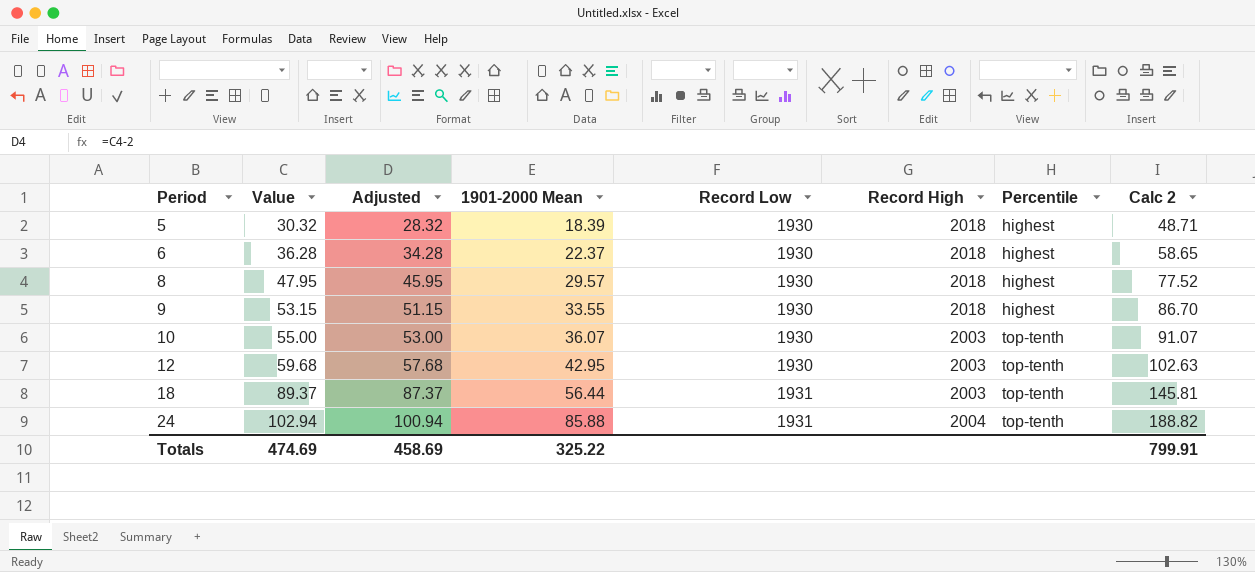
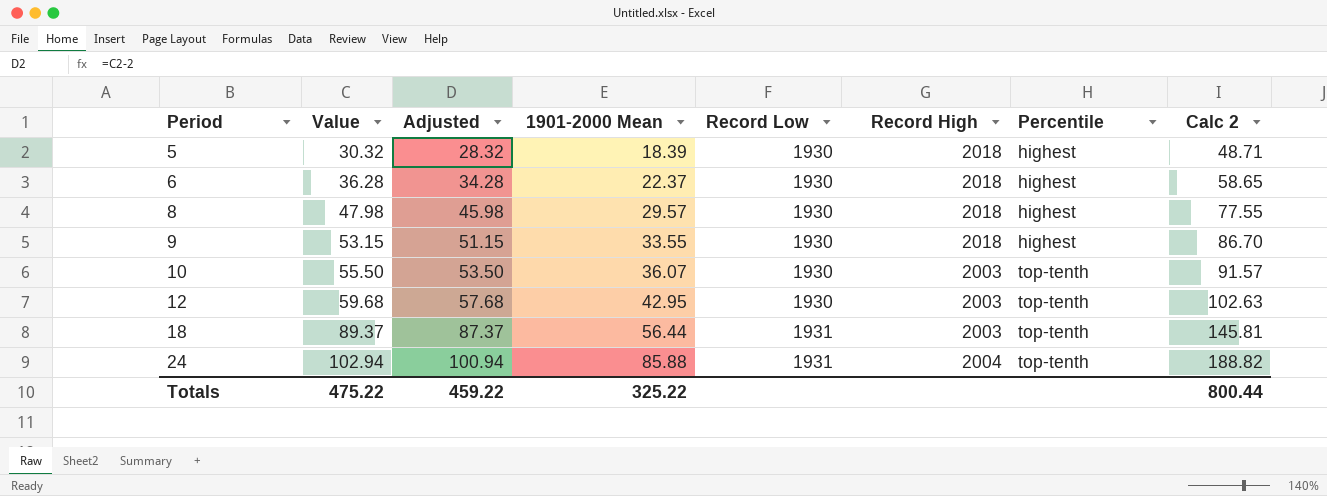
8 | Value: 47.95 -> 47.98
8 | Adjusted: 45.95 -> 45.98
8 | Calc 2: 77.52 -> 77.55
10 | Value: 55.00 -> 55.50
10 | Adjusted: 53.00 -> 53.50
10 | Calc 2: 91.07 -> 91.57
Totals | Value: 474.69 -> 475.22
Totals | Adjusted: 458.69 -> 459.22
Totals | Calc 2: 799.91 -> 800.44

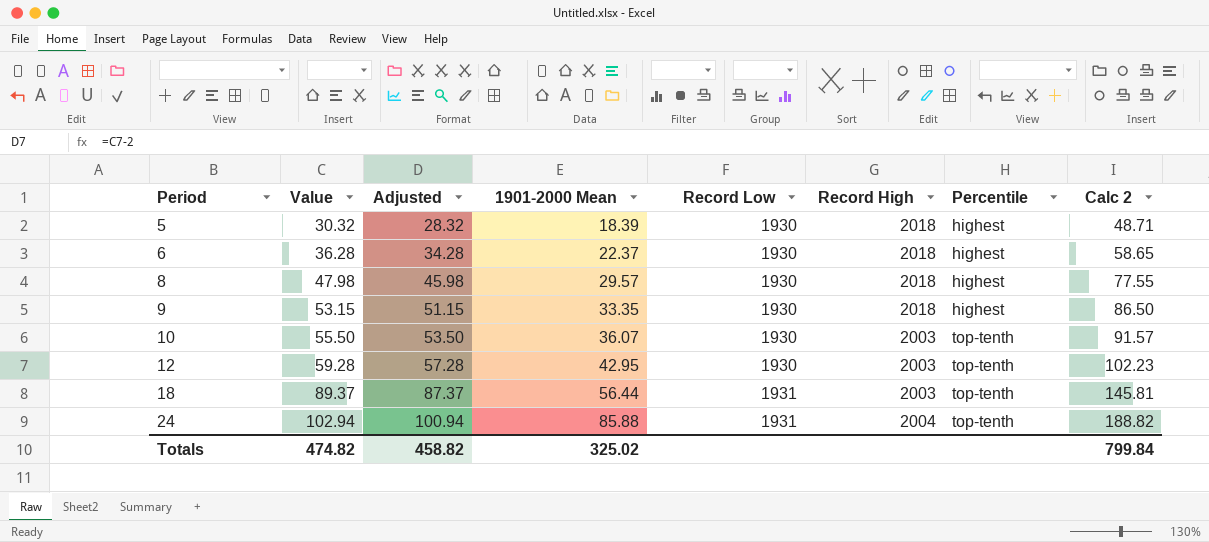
9 | 1901-2000 Mean: 33.55 -> 33.35
9 | Calc 2: 86.70 -> 86.50
12 | Value: 59.68 -> 59.28
12 | Adjusted: 57.68 -> 57.28
12 | Calc 2: 102.63 -> 102.23
Totals | Value: 475.22 -> 474.82
Totals | Adjusted: 459.22 -> 458.82
Totals | 1901-2000 Mean: 325.22 -> 325.02
Totals | Calc 2: 800.44 -> 799.84

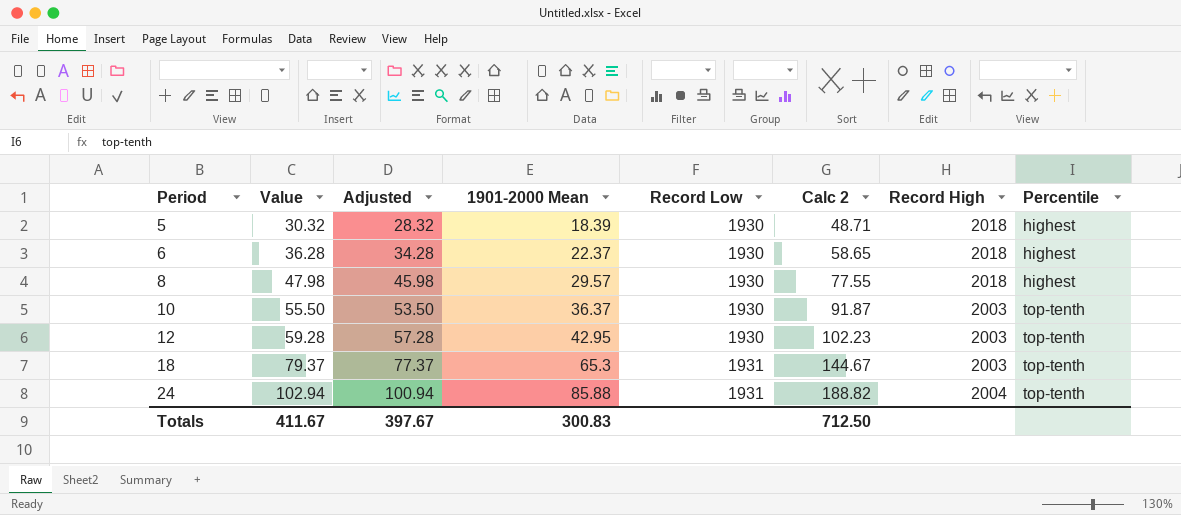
column Calc 2 | position: 8 -> 6
row 9: 53.15 | 51.15 | 33.35 | 1930 | 2018 | highest | 86.50 -> none
10 | 1901-2000 Mean: 36.07 -> 36.37
10 | Calc 2: 91.57 -> 91.87
18 | Value: 89.37 -> 79.37
18 | Adjusted: 87.37 -> 77.37
18 | 1901-2000 Mean: 56.44 -> 65.3
18 | Calc 2: 145.81 -> 144.67
Totals | Value: 474.82 -> 411.67
Totals | Adjusted: 458.82 -> 397.67
Totals | 1901-2000 Mean: 325.02 -> 300.83
Totals | Calc 2: 799.84 -> 712.50

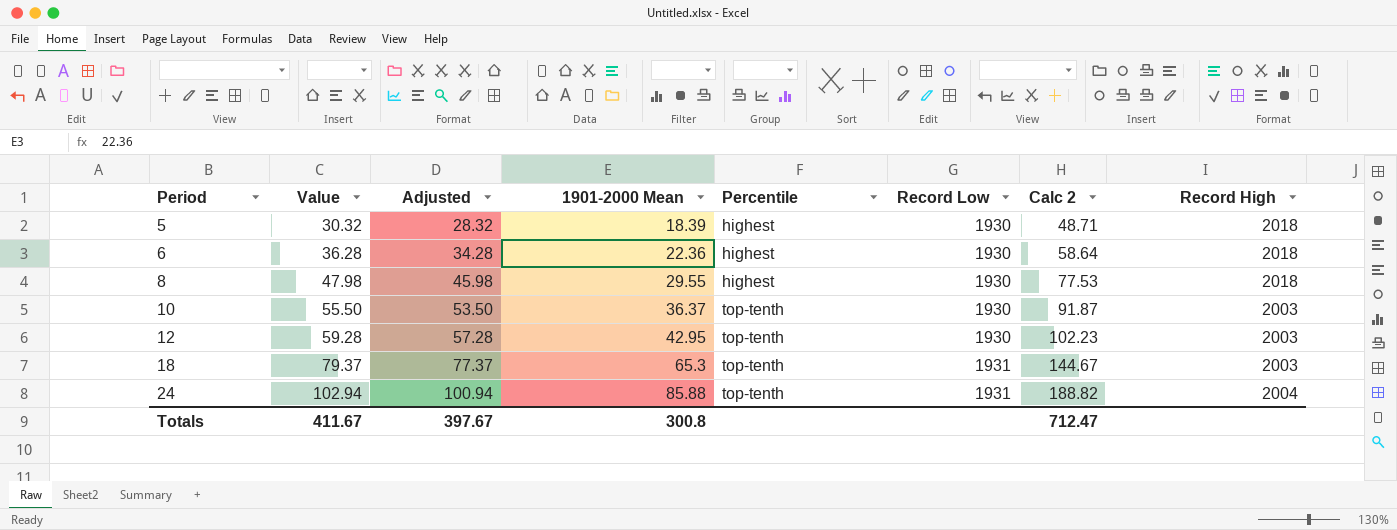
column Percentile | position: 8 -> 5
6 | 1901-2000 Mean: 22.37 -> 22.36
6 | Calc 2: 58.65 -> 58.64
8 | 1901-2000 Mean: 29.57 -> 29.55
8 | Calc 2: 77.55 -> 77.53
Totals | 1901-2000 Mean: 300.83 -> 300.8
Totals | Calc 2: 712.50 -> 712.47

